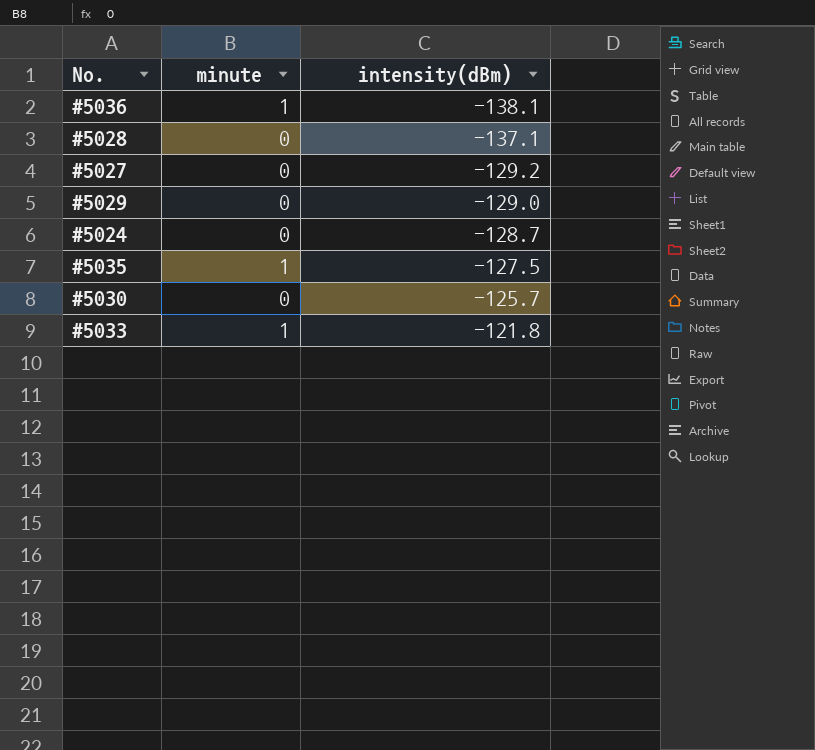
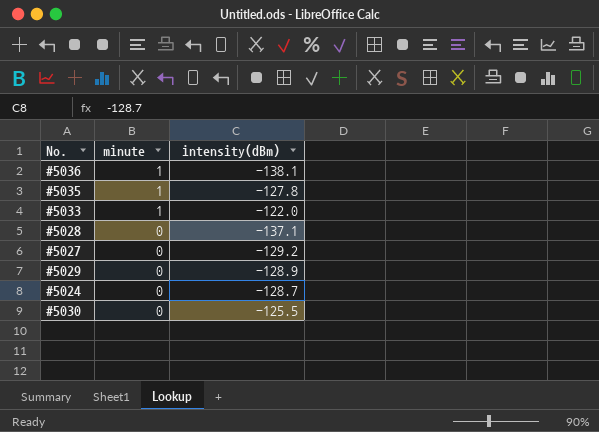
row order: intensity(dBm) ascending -> minute descending
#5035 | intensity(dBm): -127.5 -> -127.8
#5033 | intensity(dBm): -121.8 -> -122.0
#5029 | intensity(dBm): -129.0 -> -128.9
#5030 | intensity(dBm): -125.7 -> -125.5

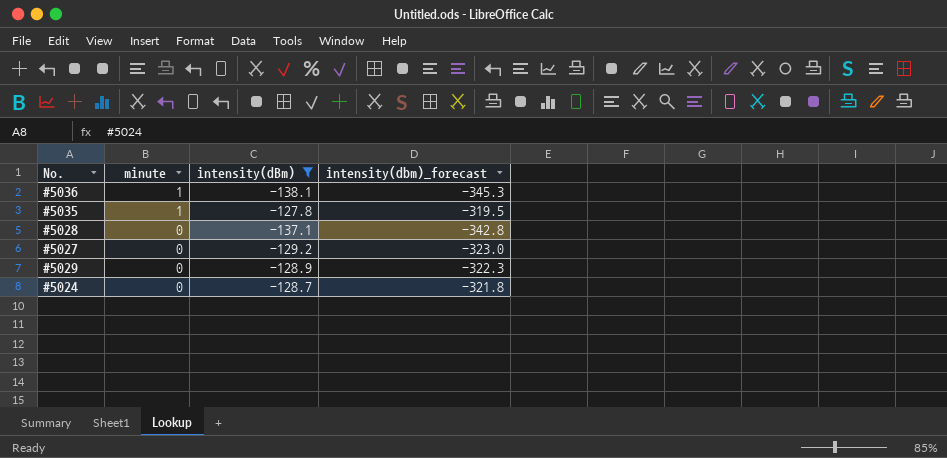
filter: none -> intensity(dBm) <= -127.8
column intensity(dbm)_forecast | formula: none -> [intensity(dBm)] * 2.5

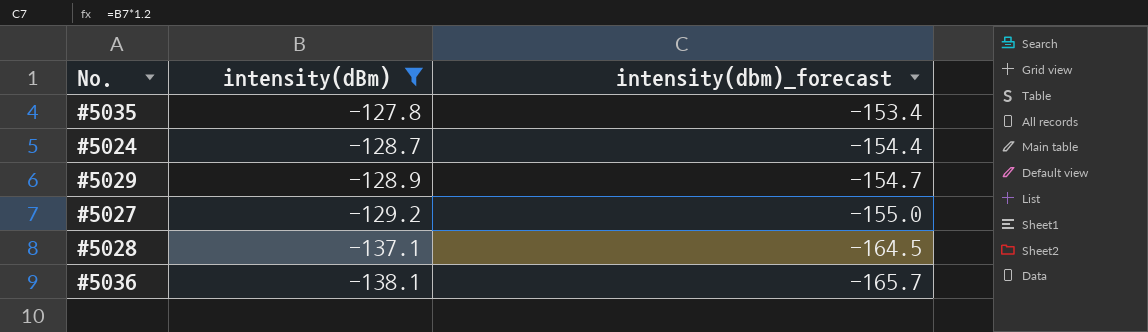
row order: minute descending -> intensity(dBm) descending
column minute | position: 2 -> none
column intensity(dbm)_forecast | formula: [intensity(dBm)] * 2.5 -> [intensity(dBm)] * 1.2

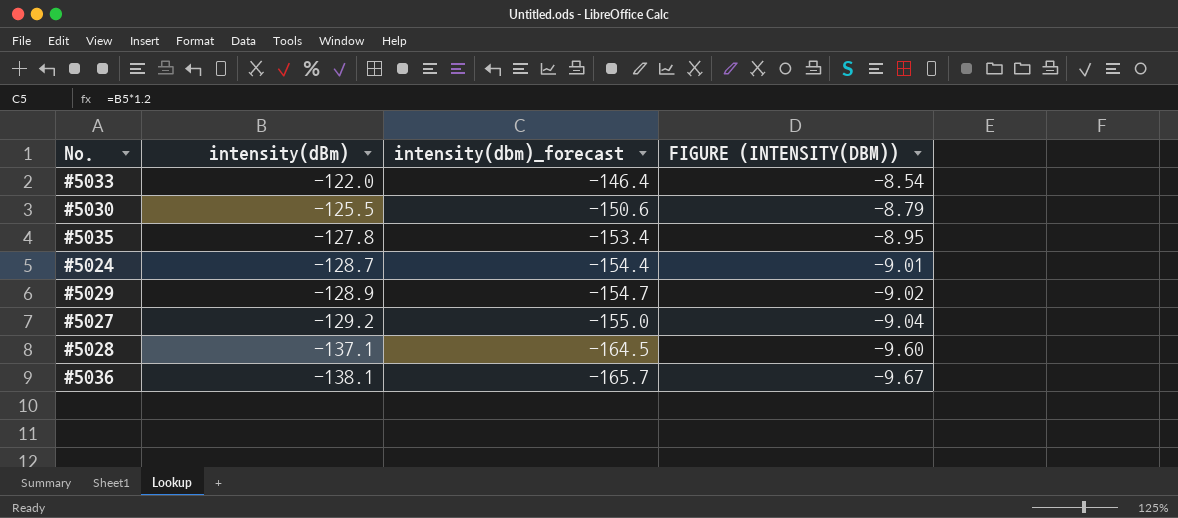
filter: intensity(dBm) <= -127.8 -> none
column FIGURE (INTENSITY(DBM)) | formula: none -> [intensity(dBm)] * 0.07

